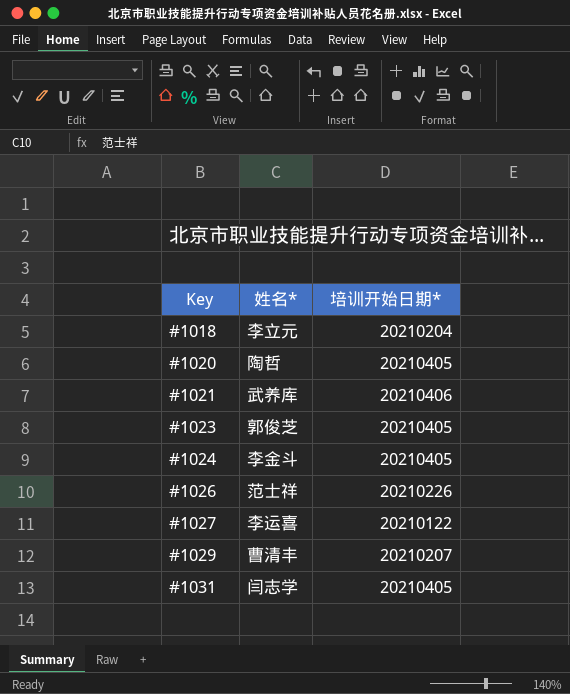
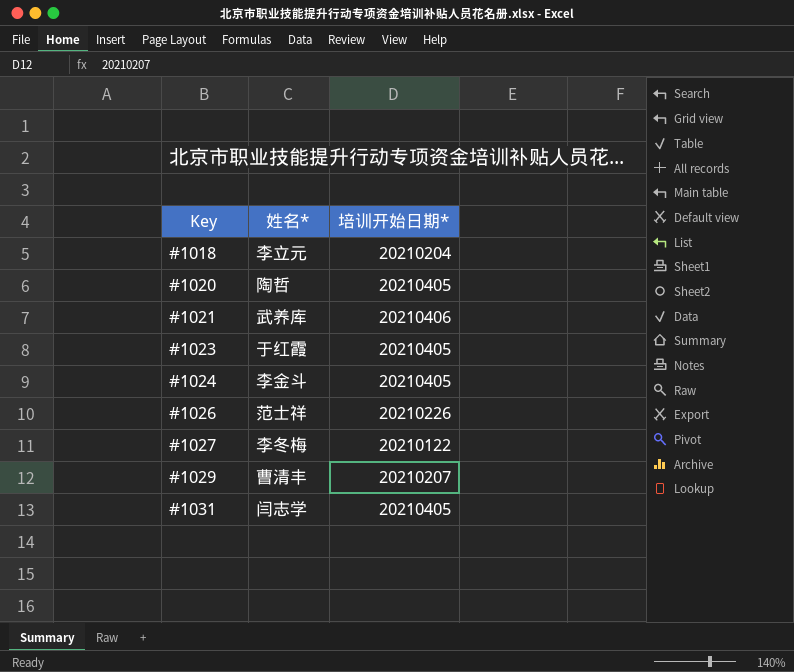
#1023 | 姓名*: 郭俊芝 -> 于红霞
#1027 | 姓名*: 李运喜 -> 李冬梅

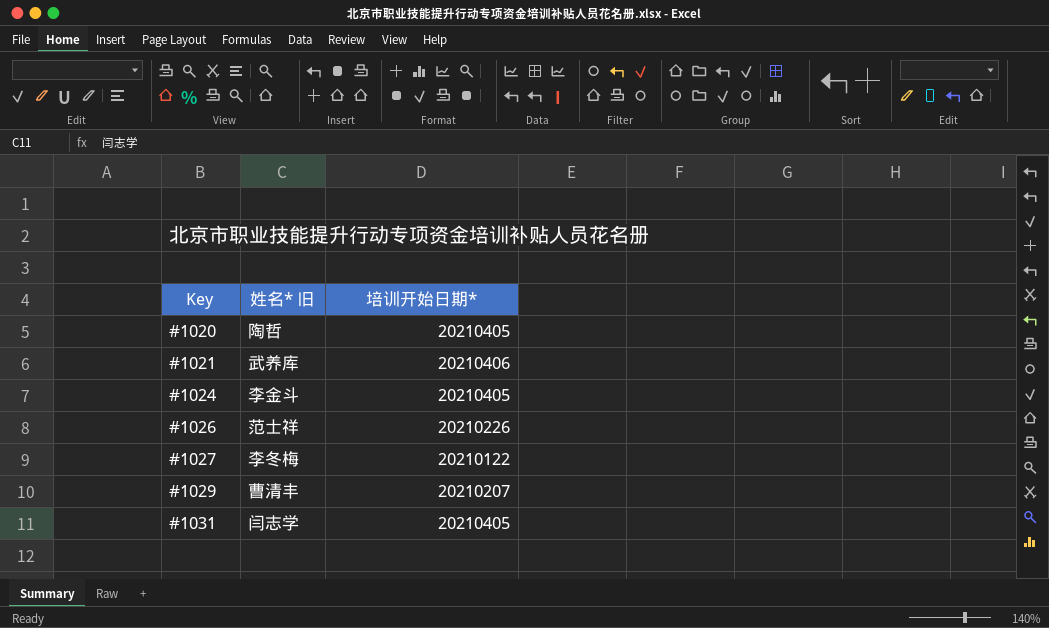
column name: 姓名* -> 姓名* 旧
row #1018: 李立元 | 20210204 -> none
row #1023: 于红霞 | 20210405 -> none

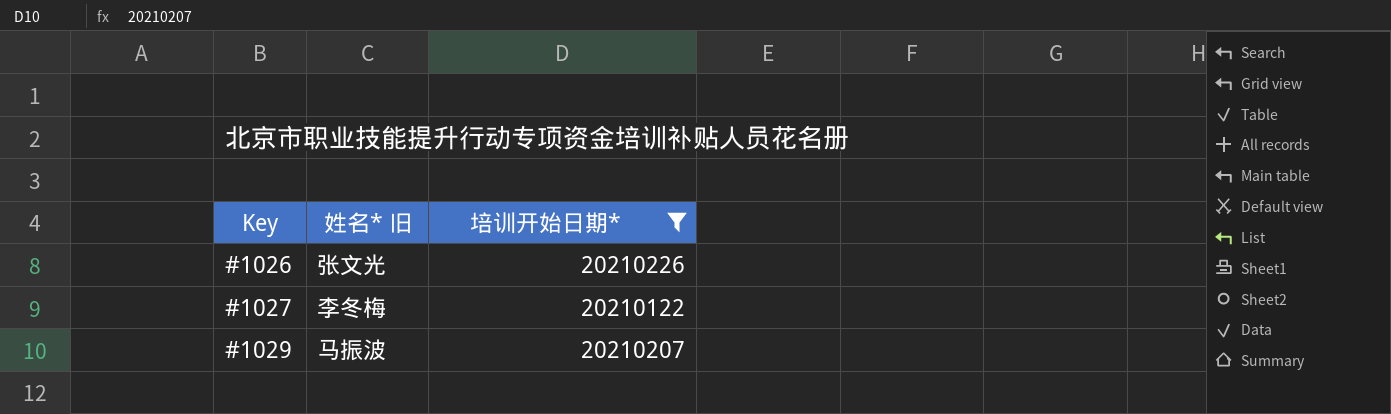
filter: none -> 培训开始日期* <= 20210226
#1026 | 姓名* 旧: 范士祥 -> 张文光
#1029 | 姓名* 旧: 曹清丰 -> 马振波

